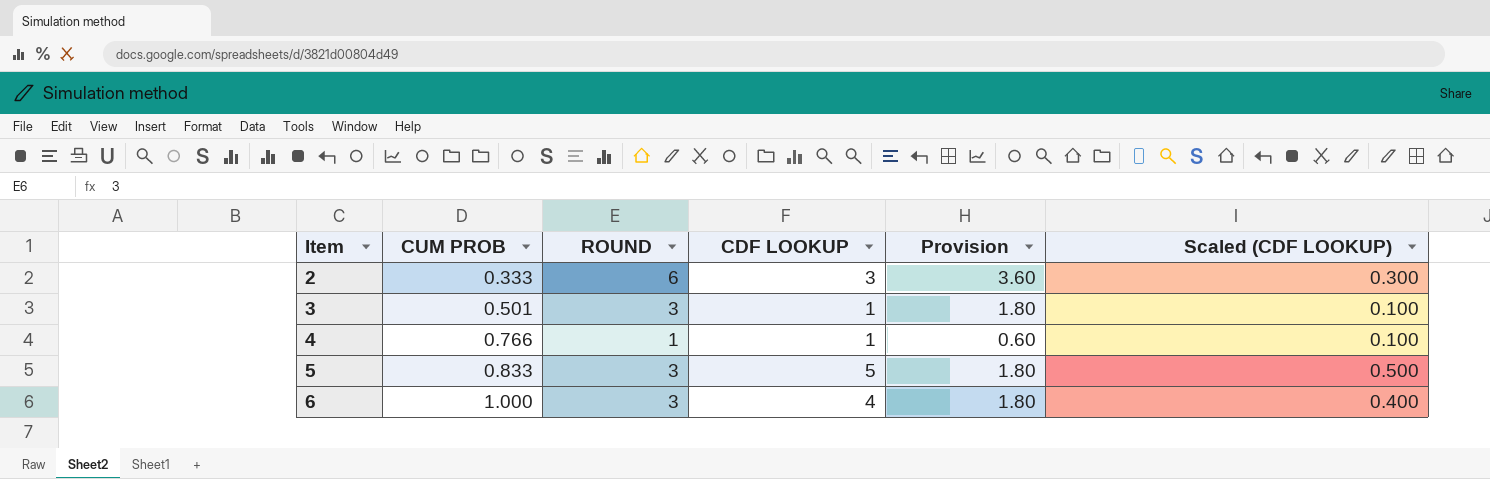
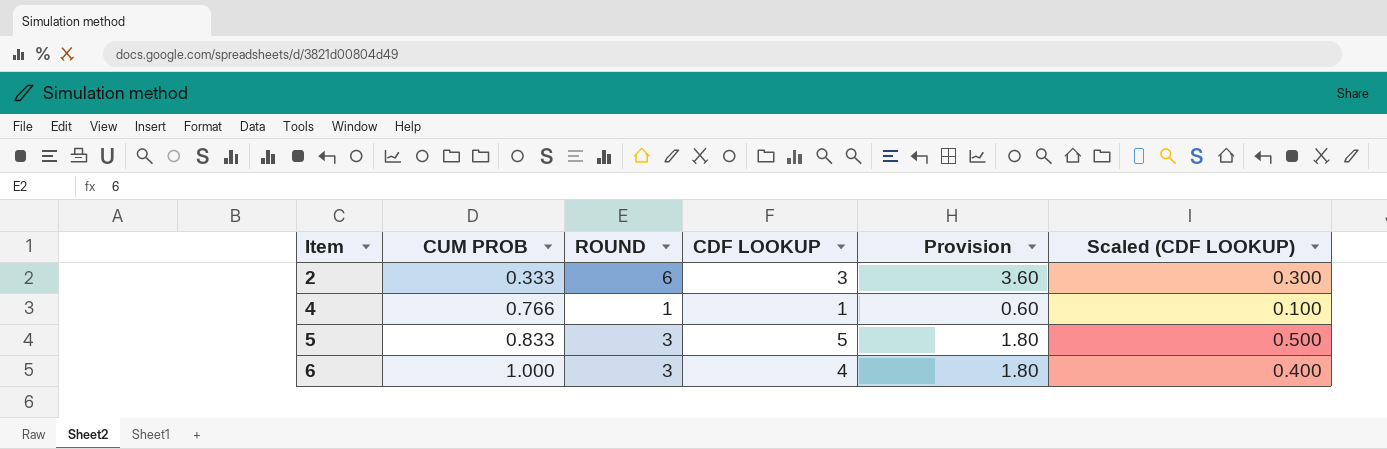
row 3: 0.501 | 3 | 1 | 1.80 | 0.100 -> none

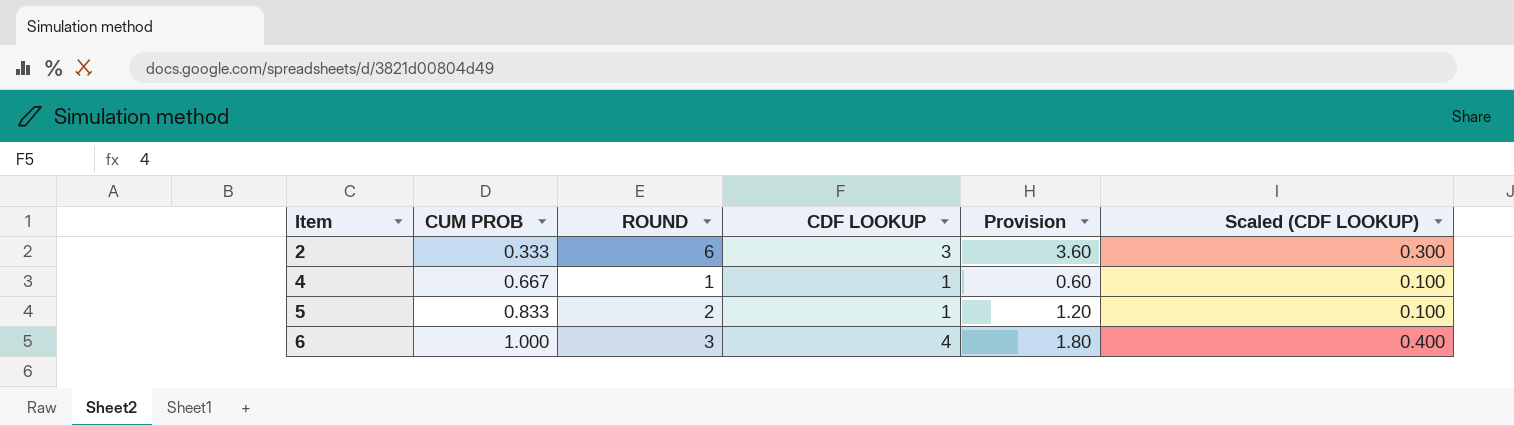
4 | CUM PROB: 0.766 -> 0.667
5 | ROUND: 3 -> 2
5 | CDF LOOKUP: 5 -> 1
5 | Provision: 1.80 -> 1.20
5 | Scaled (CDF LOOKUP): 0.500 -> 0.100

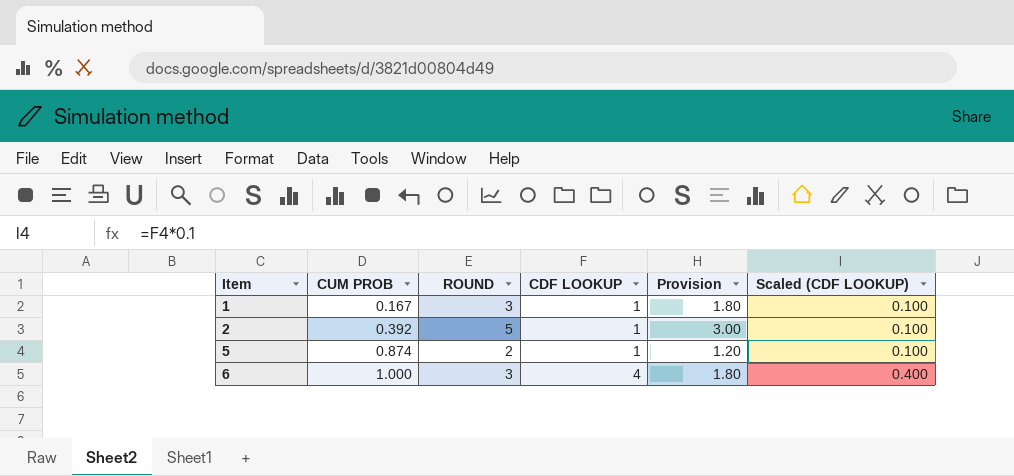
row 4: 0.667 | 1 | 1 | 0.60 | 0.100 -> none
row 1: none -> 0.167 | 3 | 1 | 1.80 | 0.100
2 | CUM PROB: 0.333 -> 0.392
2 | ROUND: 6 -> 5
2 | CDF LOOKUP: 3 -> 1
2 | Provision: 3.60 -> 3.00
2 | Scaled (CDF LOOKUP): 0.300 -> 0.100
5 | CUM PROB: 0.833 -> 0.874

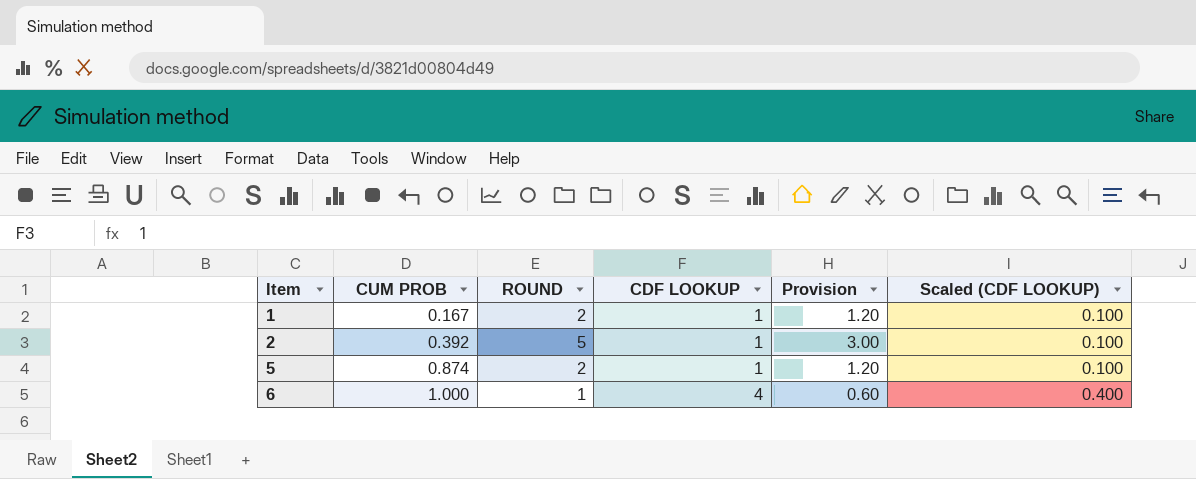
1 | ROUND: 3 -> 2
1 | Provision: 1.80 -> 1.20
6 | ROUND: 3 -> 1
6 | Provision: 1.80 -> 0.60

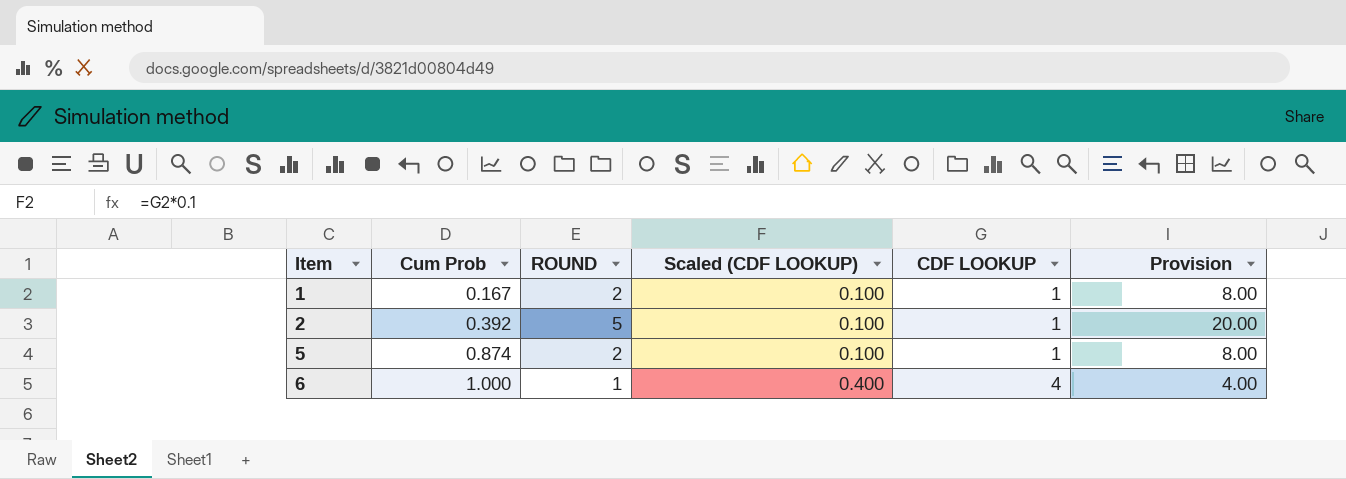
column name: CUM PROB -> Cum Prob
column Scaled (CDF LOOKUP) | position: 6 -> 4
column Provision | formula: [ROUND] * 0.6 -> [ROUND] * 4

